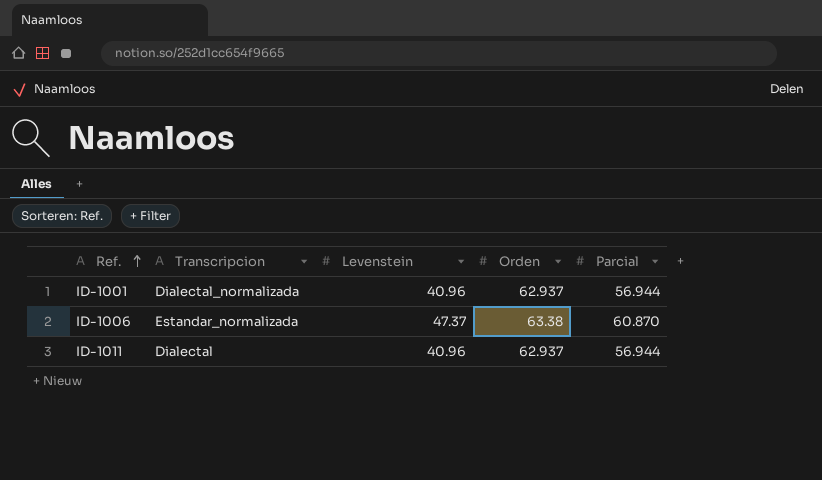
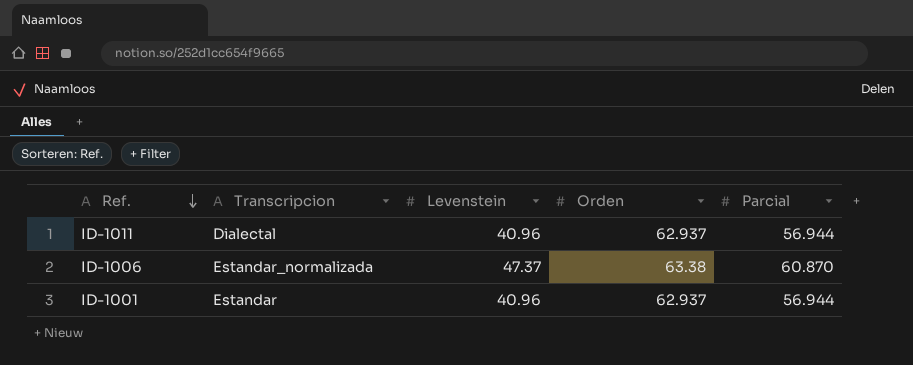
row order: Ref. ascending -> Ref. descending
ID-1001 | Transcripcion: Dialectal_normalizada -> Estandar

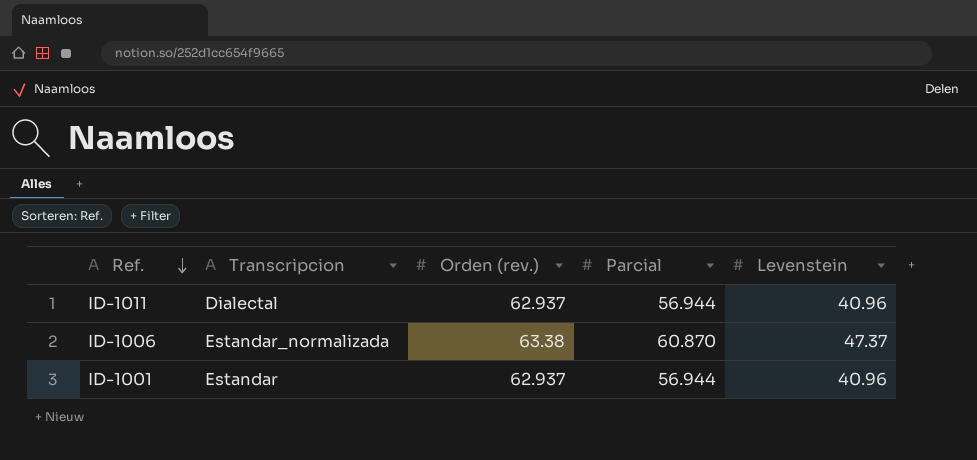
column name: Orden -> Orden (rev.)
column Levenstein | position: 3 -> 5

